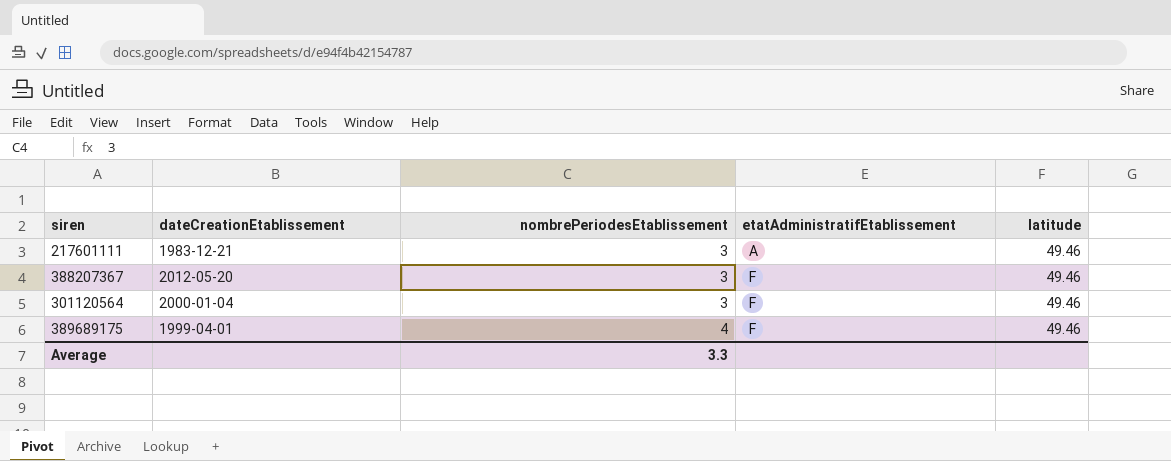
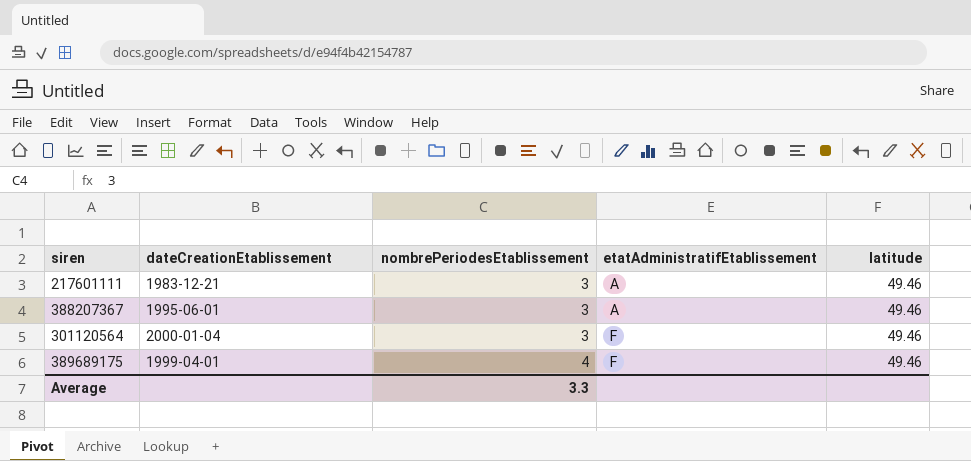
388207367 | dateCreationEtablissement: 2012-05-20 -> 1995-06-01
388207367 | etatAdministratifEtablissement: F -> A

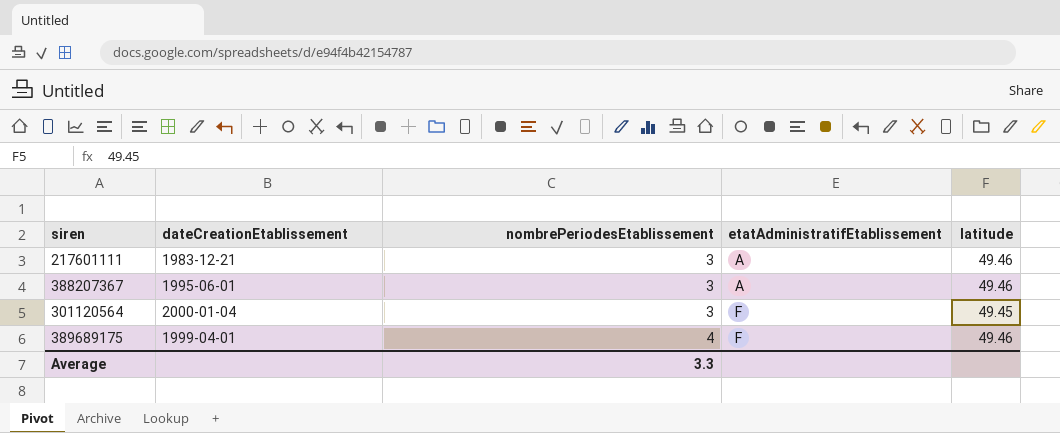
301120564 | latitude: 49.46 -> 49.45

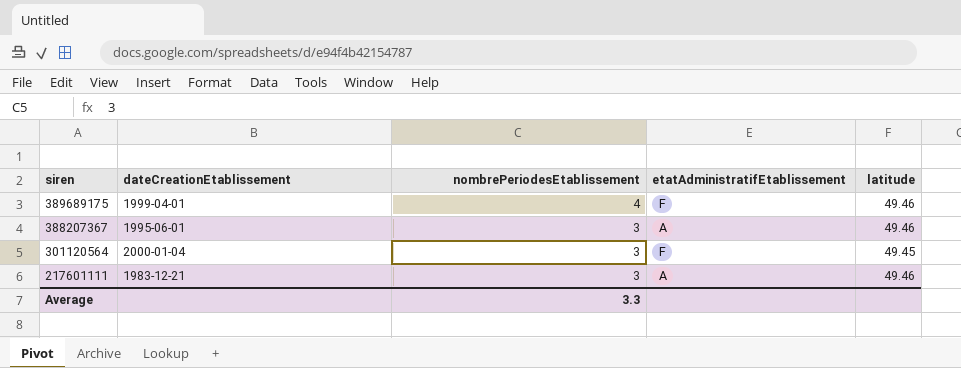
row order: nombrePeriodesEtablissement ascending -> siren descending

